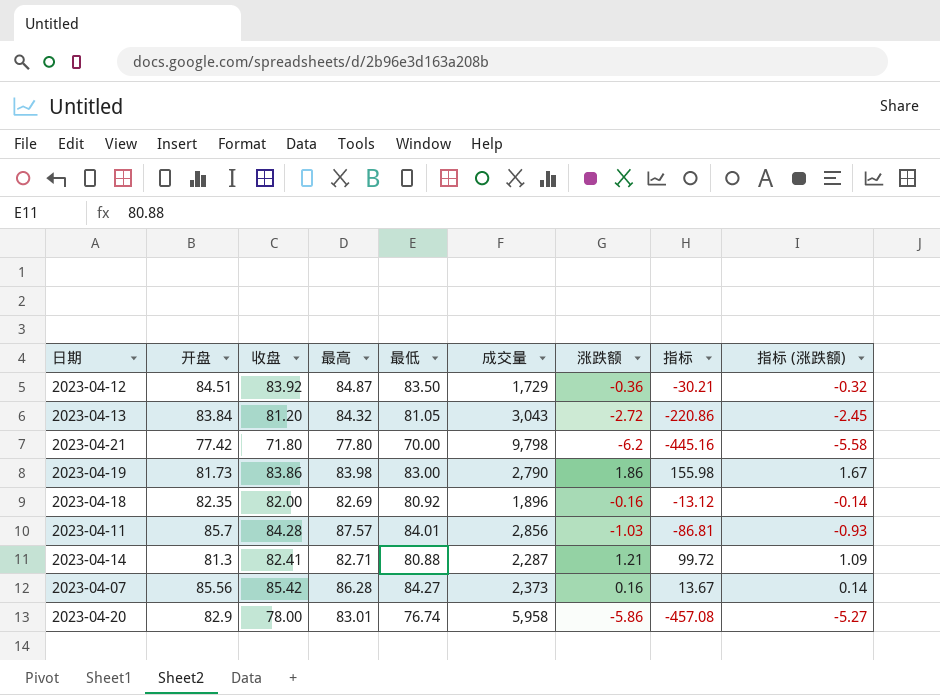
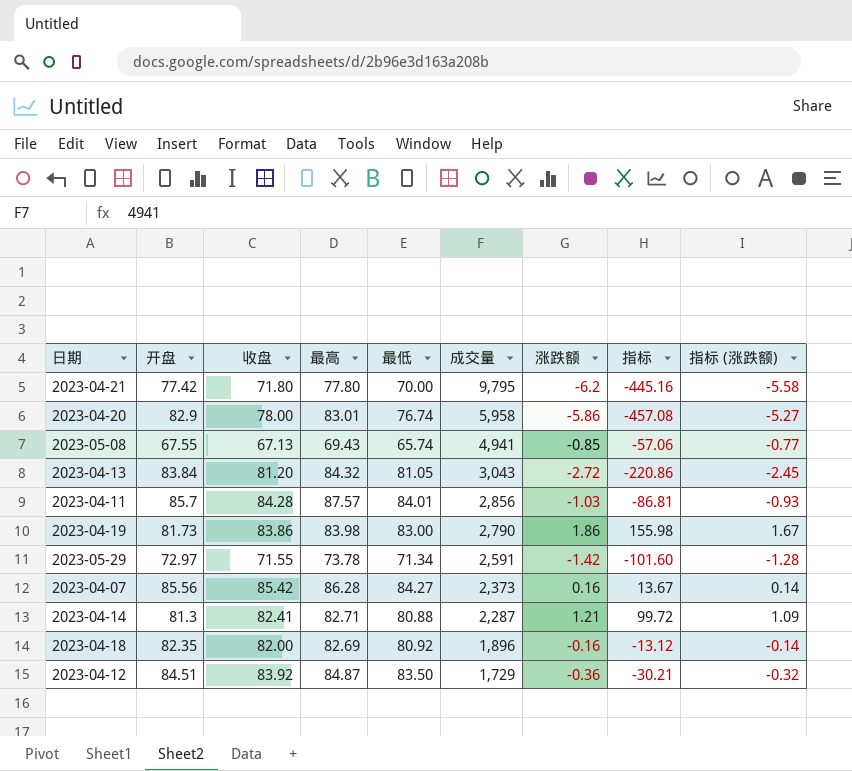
row order: none -> 成交量 descending
2023-04-21 | 成交量: 9,798 -> 9,795
row 2023-05-08: none -> 67.55 | 67.13 | 69.43 | 65.74 | 4,941 | -0.85 | -57.06 | -0.77
row 2023-05-29: none -> 72.97 | 71.55 | 73.78 | 71.34 | 2,591 | -1.42 | -101.60 | -1.28

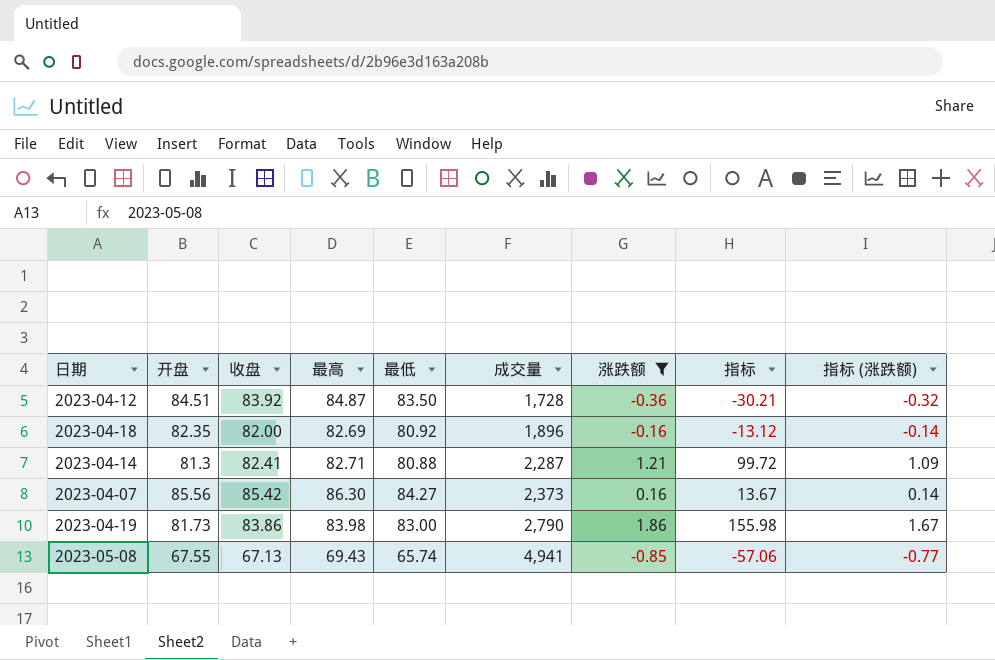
filter: none -> 涨跌额 >= -0.85
row order: 成交量 descending -> 成交量 ascending
2023-04-12 | 成交量: 1,729 -> 1,728
2023-04-07 | 最高: 86.28 -> 86.30

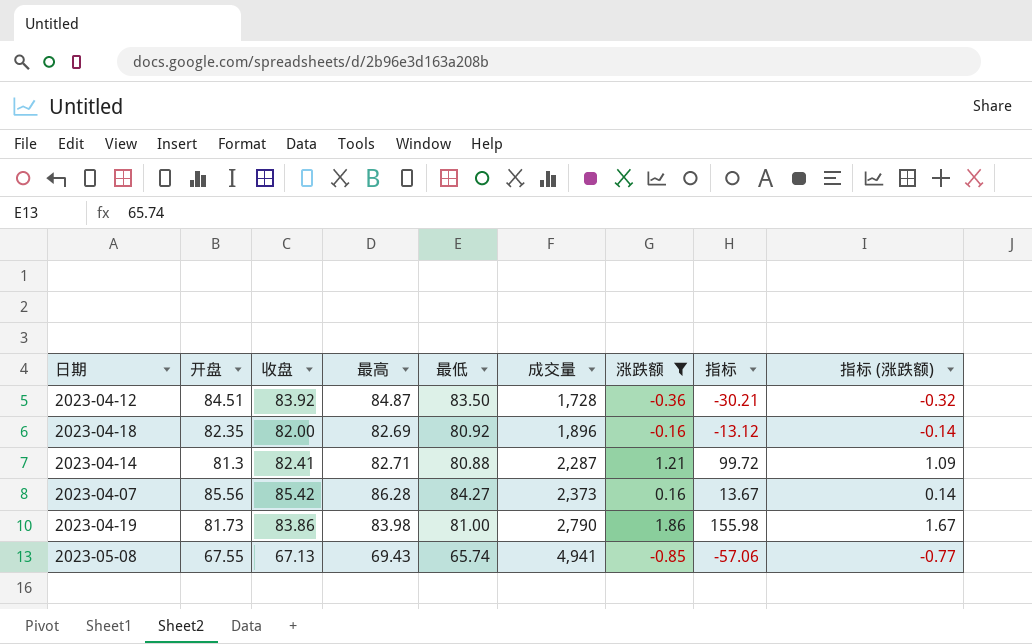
2023-04-07 | 最高: 86.30 -> 86.28
2023-04-19 | 最低: 83.00 -> 81.00

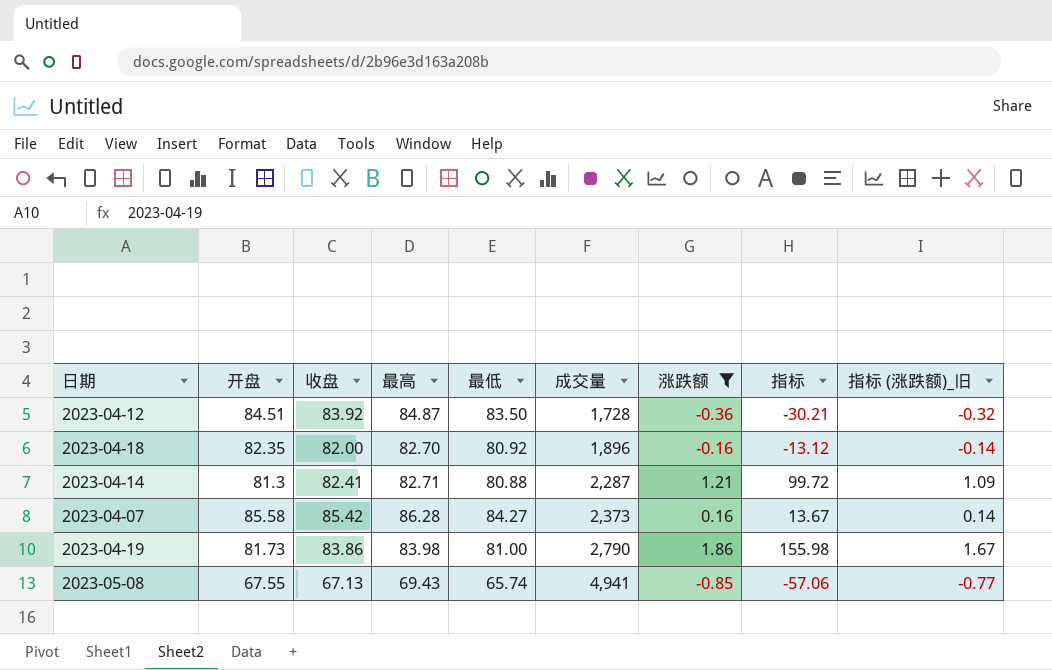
column name: 指标 (涨跌额) -> 指标 (涨跌额)_旧
2023-04-18 | 最高: 82.69 -> 82.70
2023-04-07 | 开盘: 85.56 -> 85.58

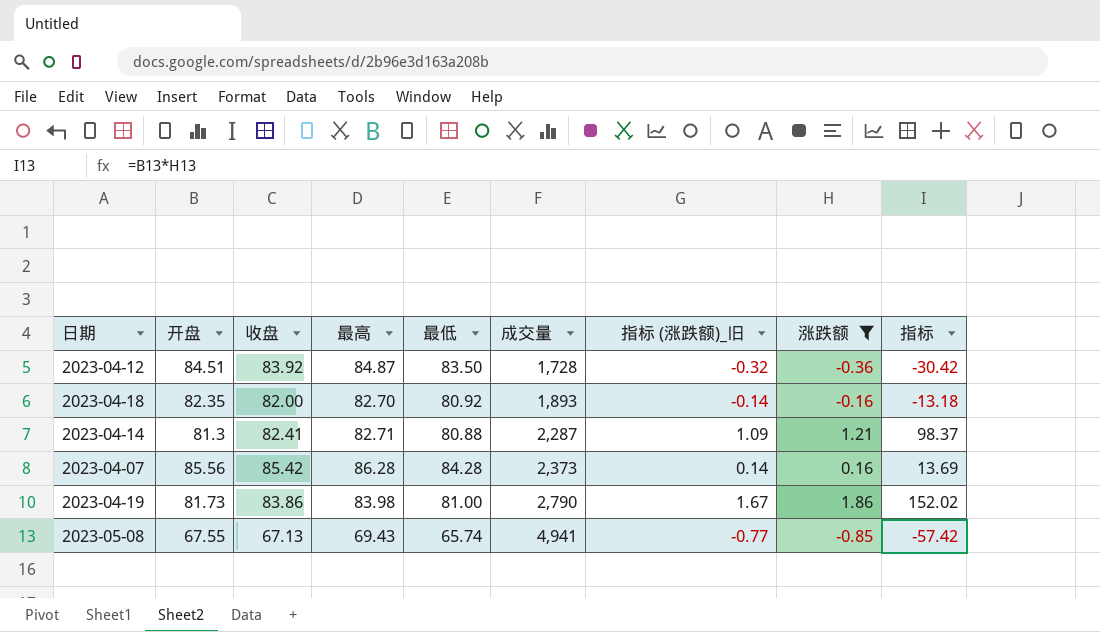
column 指标 (涨跌额)_旧 | position: 9 -> 7
column 指标 | formula: [收盘] * [涨跌额] -> [开盘] * [涨跌额]
2023-04-18 | 成交量: 1,896 -> 1,893
2023-04-07 | 开盘: 85.58 -> 85.56
2023-04-07 | 最低: 84.27 -> 84.28

